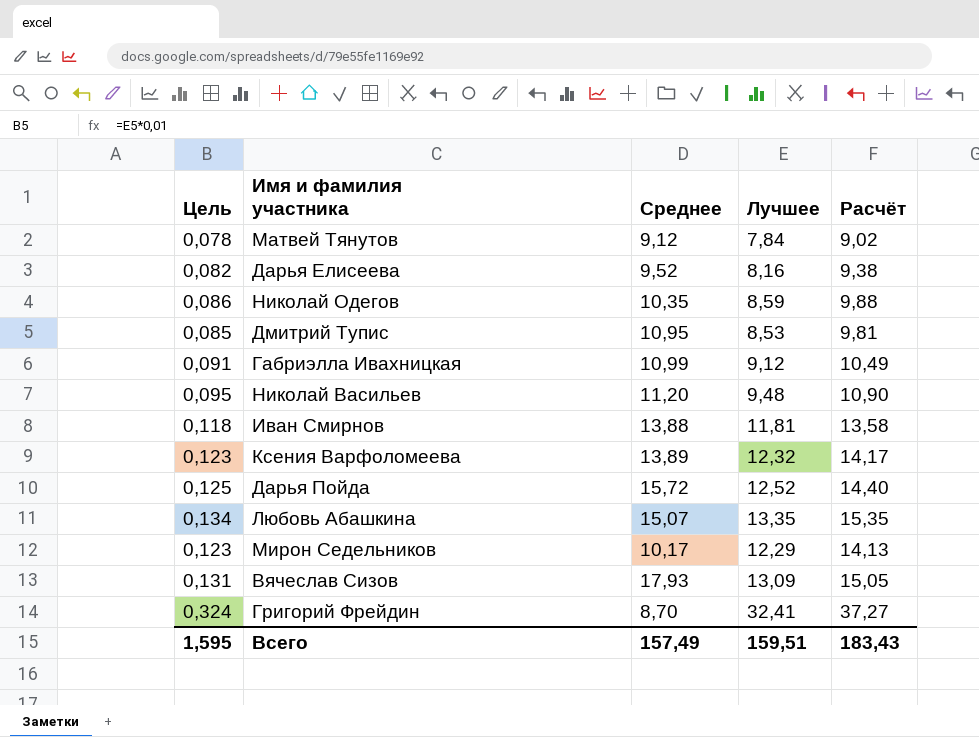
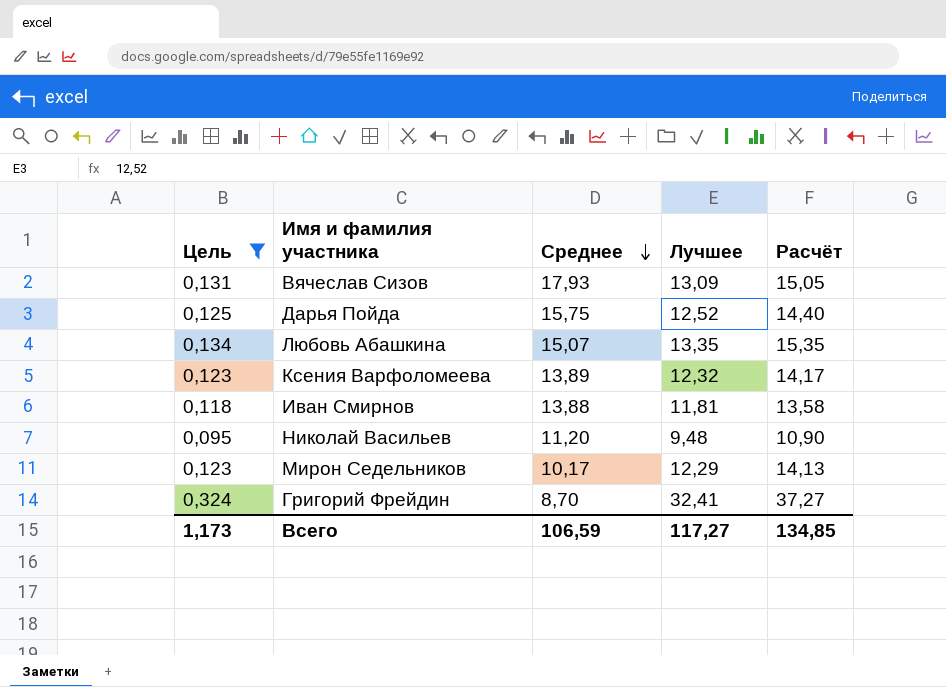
filter: none -> Цель >= 0,095
row order: none -> Среднее descending
Дарья Пойда | Среднее: 15,72 -> 15,75
Всего | Цель: 1,595 -> 1,173
Всего | Среднее: 157,49 -> 106,59
Всего | Лучшее: 159,51 -> 117,27
Всего | Расчёт: 183,43 -> 134,85

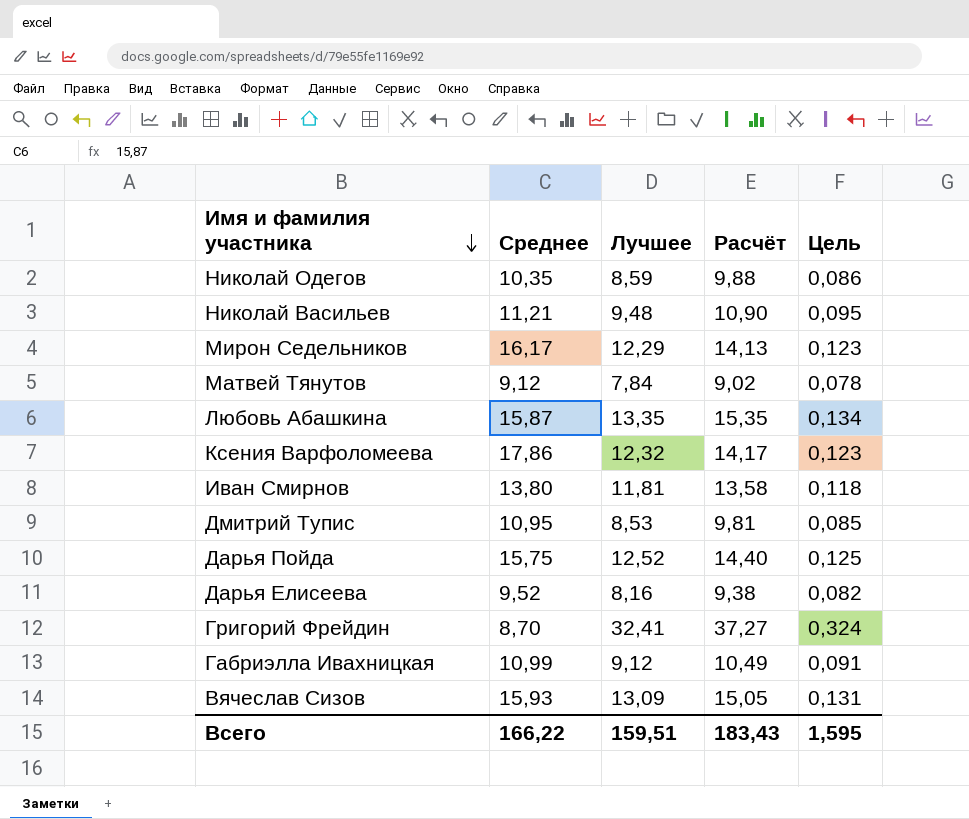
filter: Цель >= 0,095 -> none
row order: Среднее descending -> Имя и фамилия участника descending
column Цель | position: 1 -> 5
Николай Васильев | Среднее: 11,20 -> 11,21
Мирон Седельников | Среднее: 10,17 -> 16,17
Любовь Абашкина | Среднее: 15,07 -> 15,87
Ксения Варфоломеева | Среднее: 13,89 -> 17,86
Иван Смирнов | Среднее: 13,88 -> 13,80
Вячеслав Сизов | Среднее: 17,93 -> 15,93
Всего | Среднее: 106,59 -> 166,22
Всего | Лучшее: 117,27 -> 159,51
Всего | Расчёт: 134,85 -> 183,43
Всего | Цель: 1,173 -> 1,595

